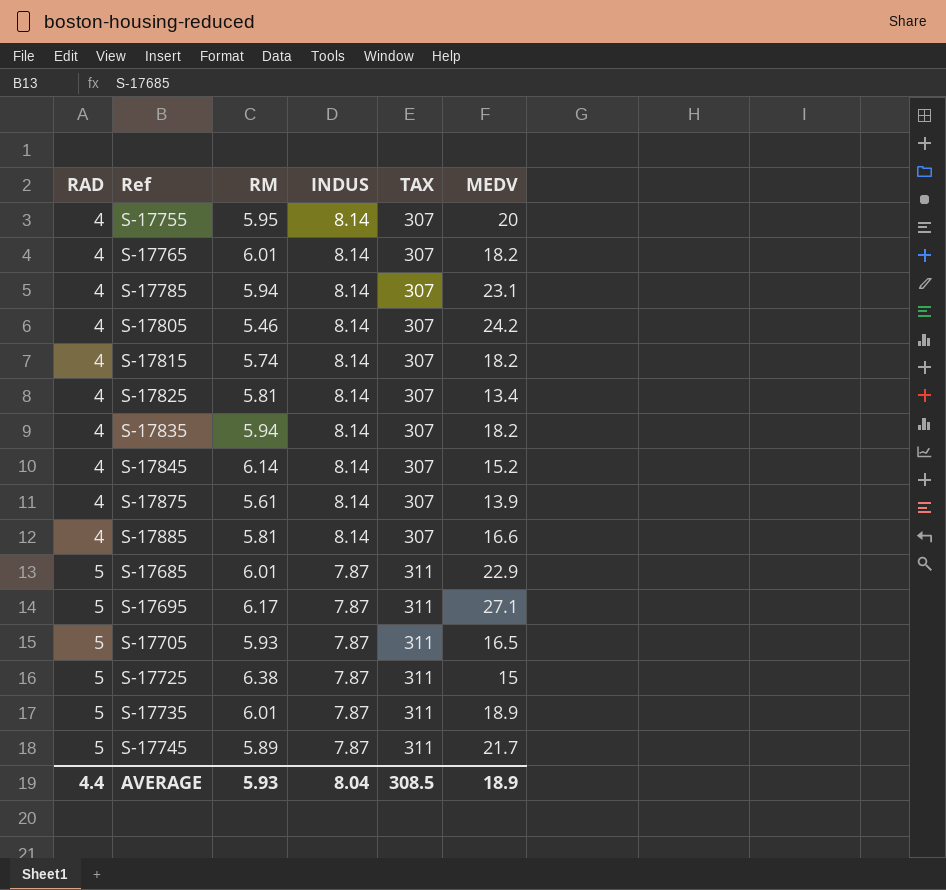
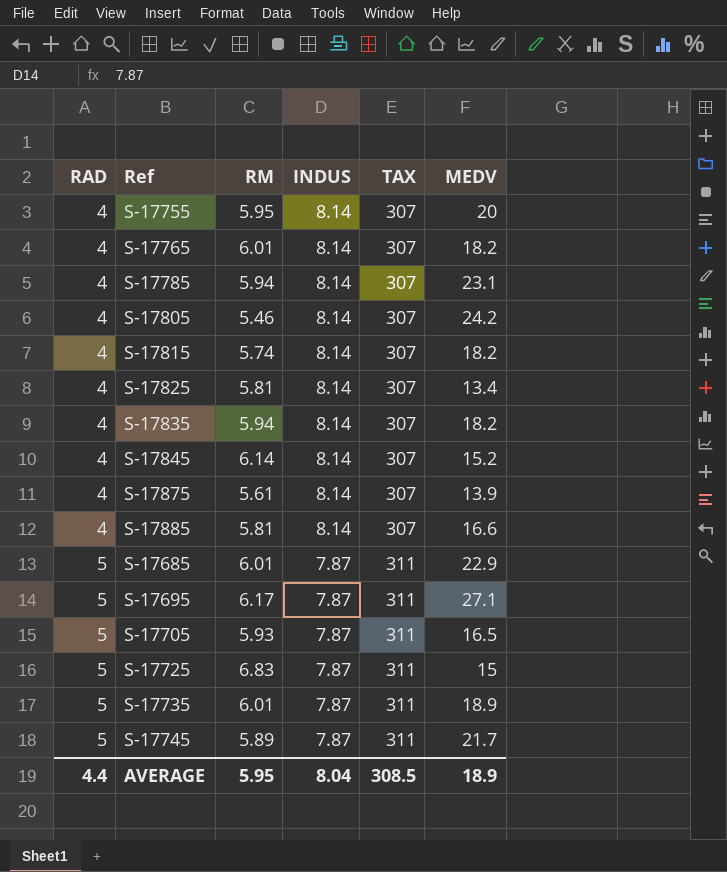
S-17725 | RM: 6.38 -> 6.83
AVERAGE | RM: 5.93 -> 5.95

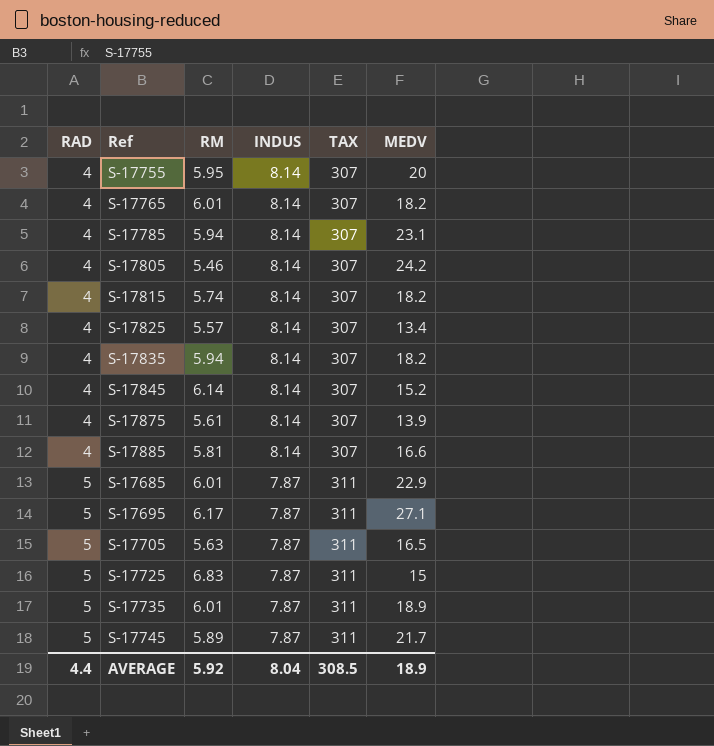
S-17825 | RM: 5.81 -> 5.57
S-17705 | RM: 5.93 -> 5.63
AVERAGE | RM: 5.95 -> 5.92

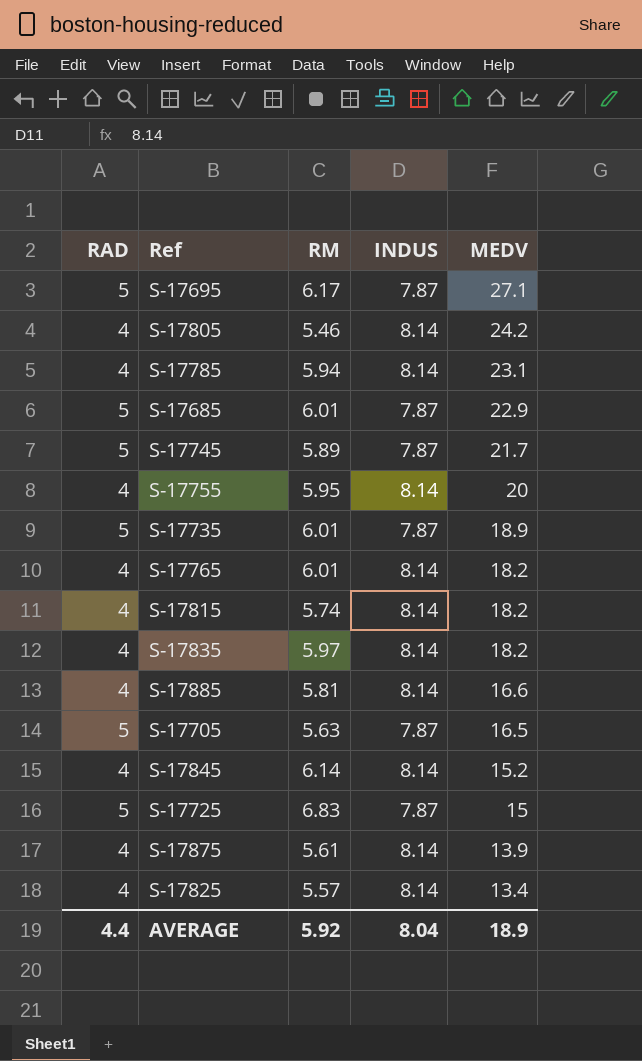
row order: RAD ascending -> MEDV descending
column TAX | position: 5 -> none
S-17835 | RM: 5.94 -> 5.97

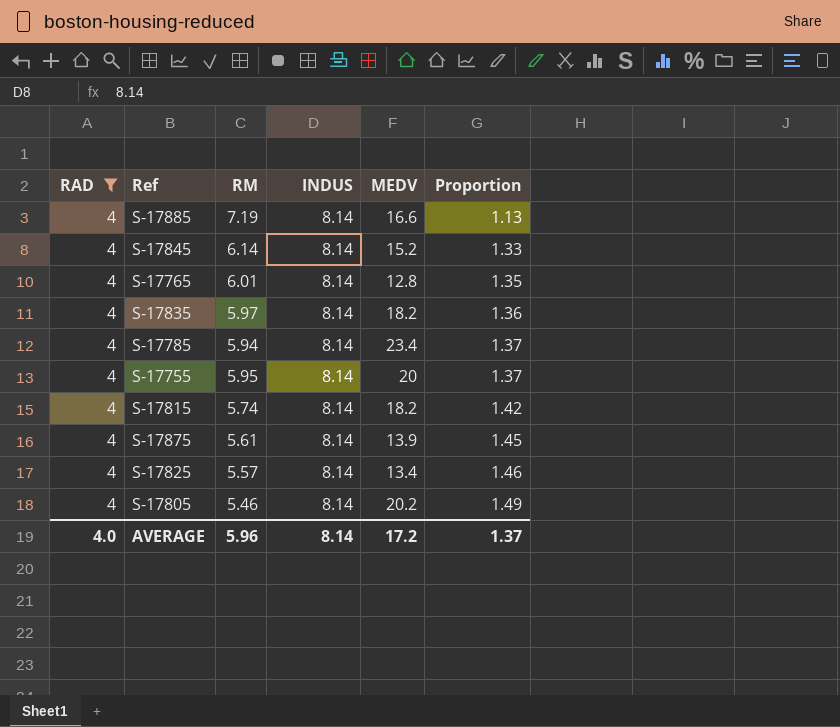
filter: none -> RAD = 4
row order: MEDV descending -> Proportion ascending
column Proportion | formula: none -> [INDUS] / [RM]
S-17885 | RM: 5.81 -> 7.19
S-17765 | MEDV: 18.2 -> 12.8
S-17785 | MEDV: 23.1 -> 23.4
S-17805 | MEDV: 24.2 -> 20.2
AVERAGE | RAD: 4.4 -> 4.0
AVERAGE | RM: 5.92 -> 5.96
AVERAGE | INDUS: 8.04 -> 8.14
AVERAGE | MEDV: 18.9 -> 17.2

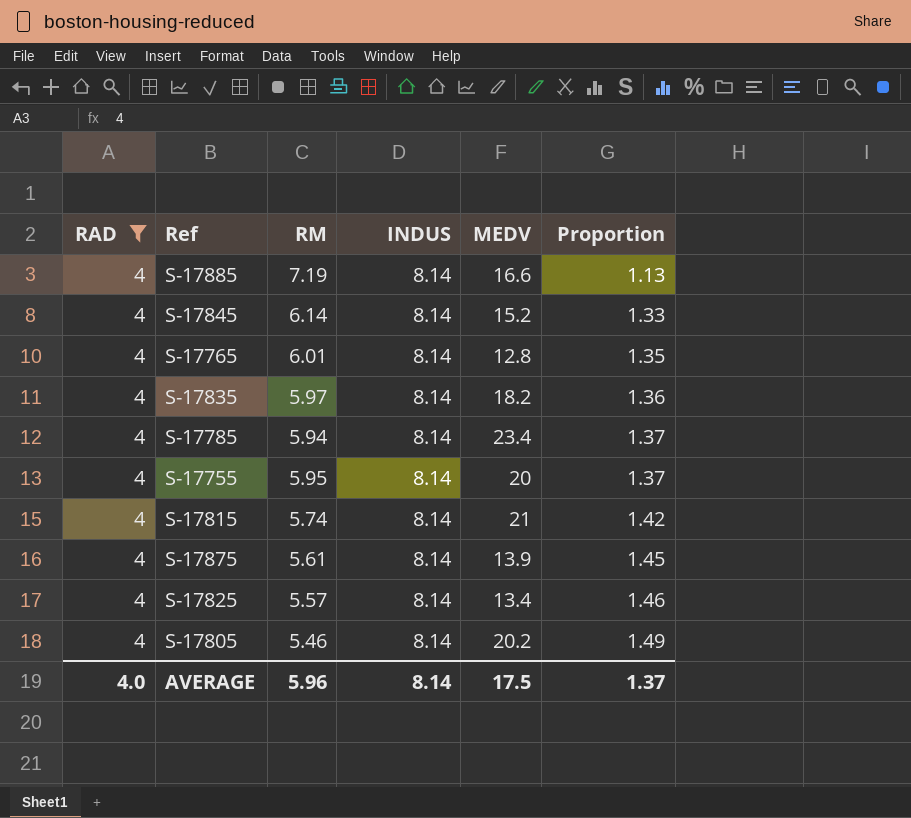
S-17815 | MEDV: 18.2 -> 21
AVERAGE | MEDV: 17.2 -> 17.5

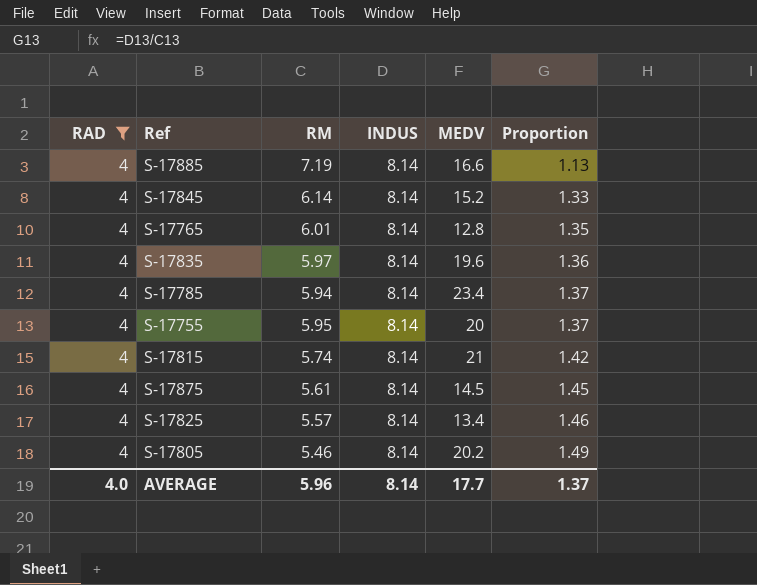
S-17835 | MEDV: 18.2 -> 19.6
S-17875 | MEDV: 13.9 -> 14.5
AVERAGE | MEDV: 17.5 -> 17.7

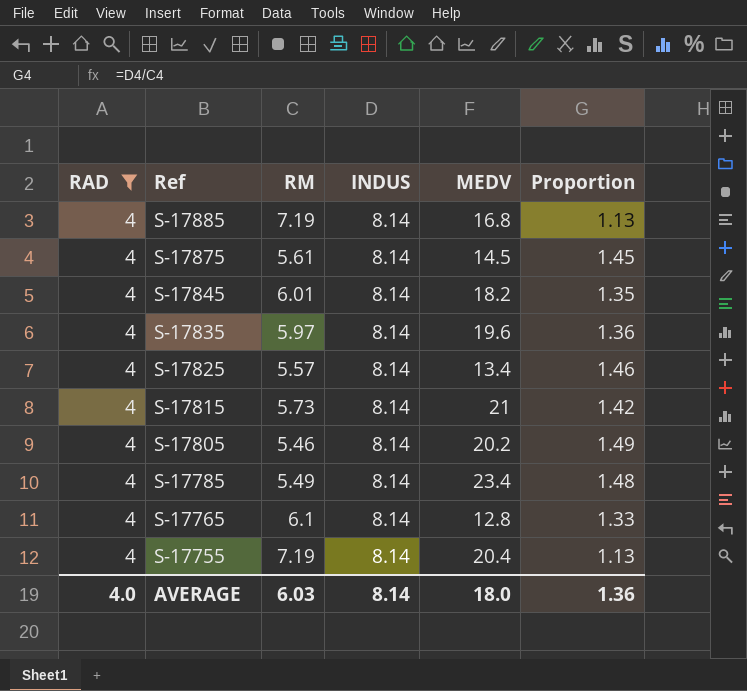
row order: Proportion ascending -> Ref descending
S-17885 | MEDV: 16.6 -> 16.8
S-17845 | RM: 6.14 -> 6.01
S-17845 | MEDV: 15.2 -> 18.2
S-17845 | Proportion: 1.33 -> 1.35
S-17815 | RM: 5.74 -> 5.73
S-17785 | RM: 5.94 -> 5.49
S-17785 | Proportion: 1.37 -> 1.48
S-17765 | RM: 6.01 -> 6.1
S-17765 | Proportion: 1.35 -> 1.33
S-17755 | RM: 5.95 -> 7.19
S-17755 | MEDV: 20 -> 20.4
S-17755 | Proportion: 1.37 -> 1.13
AVERAGE | RM: 5.96 -> 6.03
AVERAGE | MEDV: 17.7 -> 18.0
AVERAGE | Proportion: 1.37 -> 1.36

